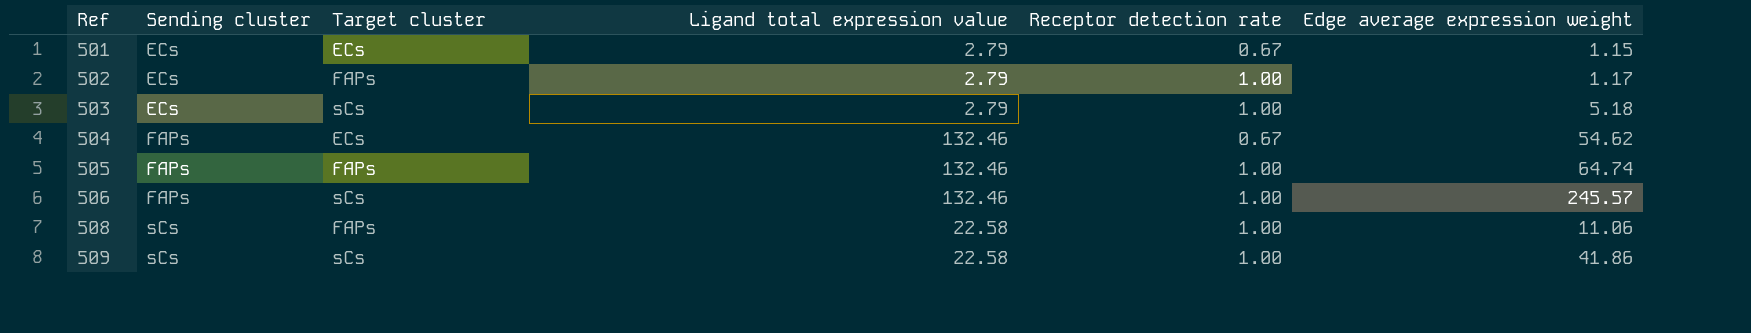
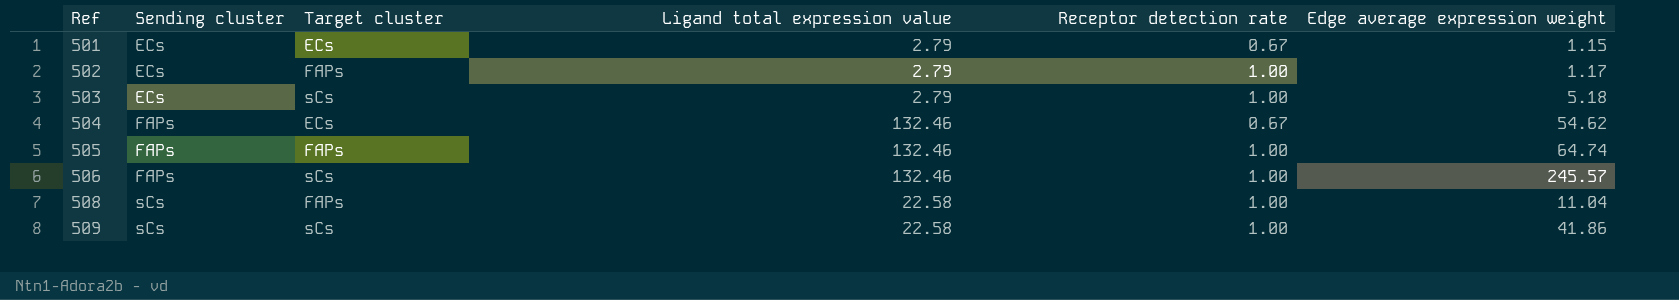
508 | Edge average expression weight: 11.06 -> 11.04

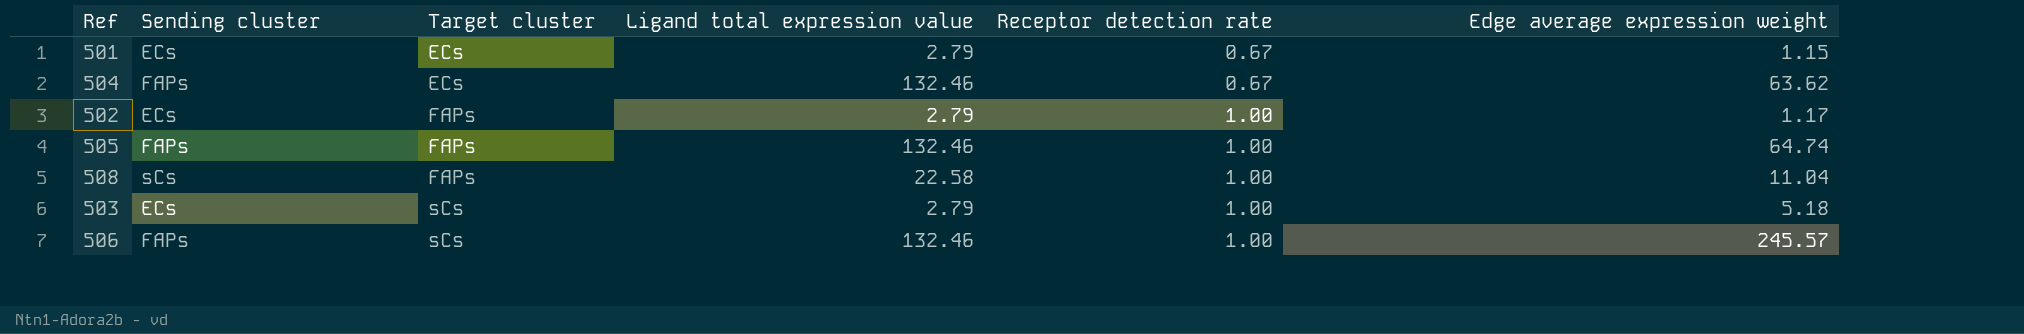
row order: Ref ascending -> Target cluster ascending
row 509: sCs | sCs | 22.58 | 1.00 | 41.86 -> none
504 | Edge average expression weight: 54.62 -> 63.62

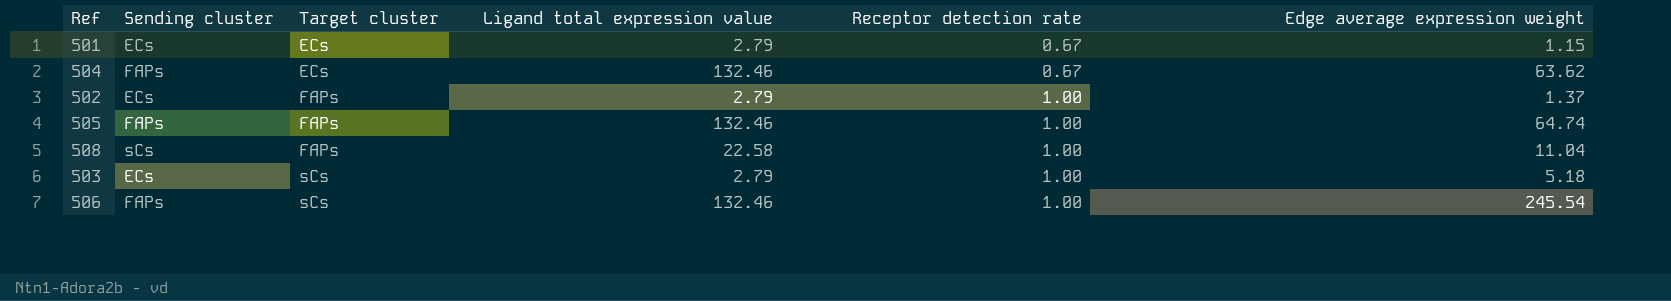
502 | Edge average expression weight: 1.17 -> 1.37
506 | Edge average expression weight: 245.57 -> 245.54

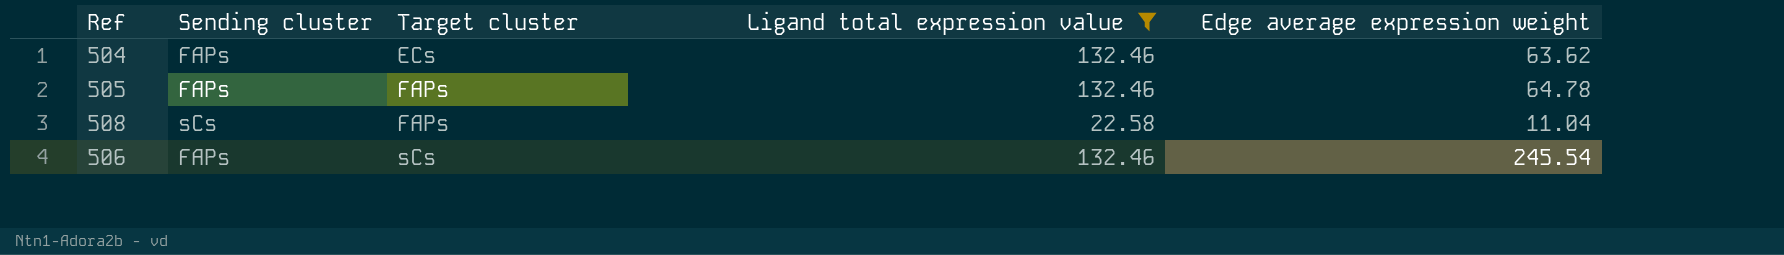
filter: none -> Ligand total expression value != 2.79
column Receptor detection rate | position: 5 -> none
505 | Edge average expression weight: 64.74 -> 64.78

